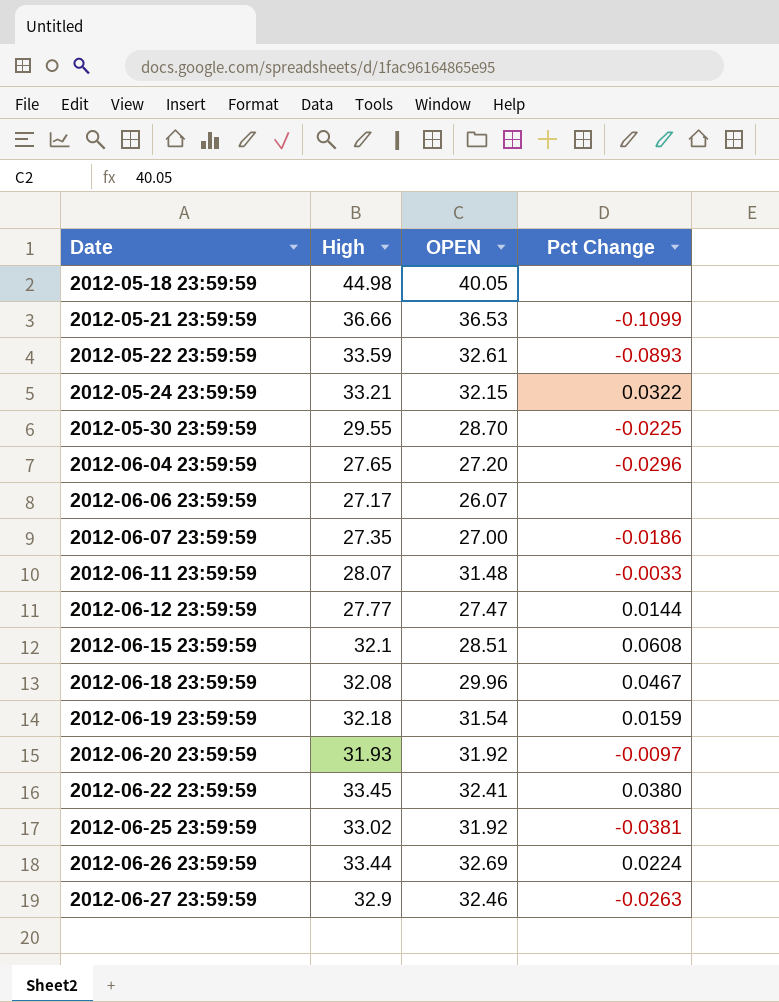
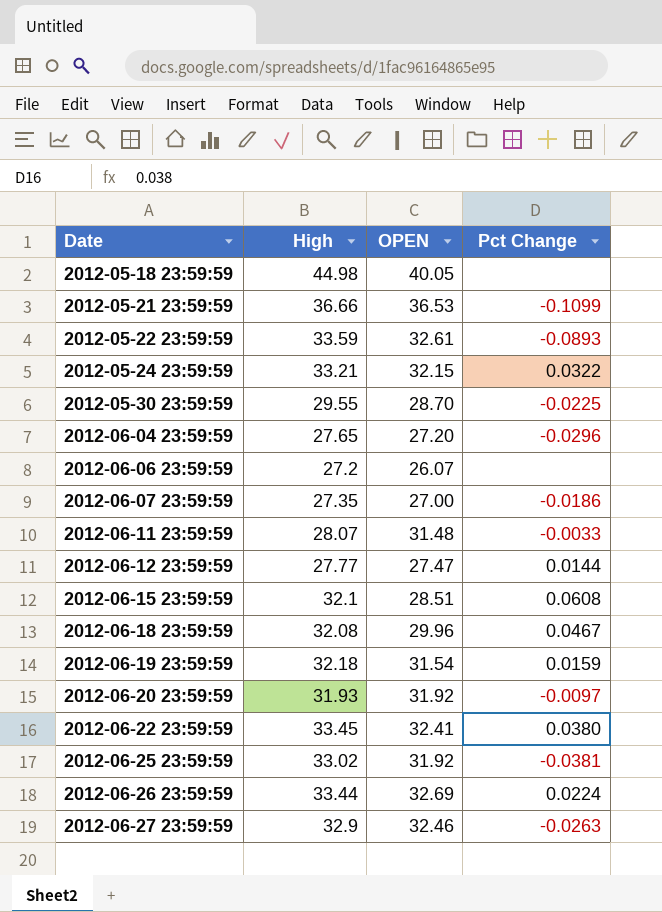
2012-06-06 23:59:59 | High: 27.17 -> 27.2

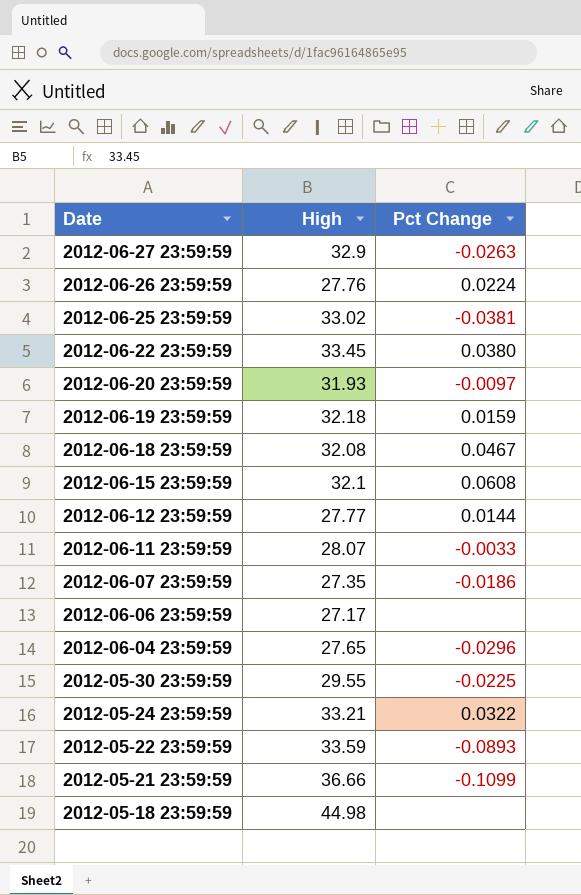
row order: Date ascending -> Date descending
column OPEN | position: 3 -> none
2012-06-26 23:59:59 | High: 33.44 -> 27.76
2012-06-06 23:59:59 | High: 27.2 -> 27.17

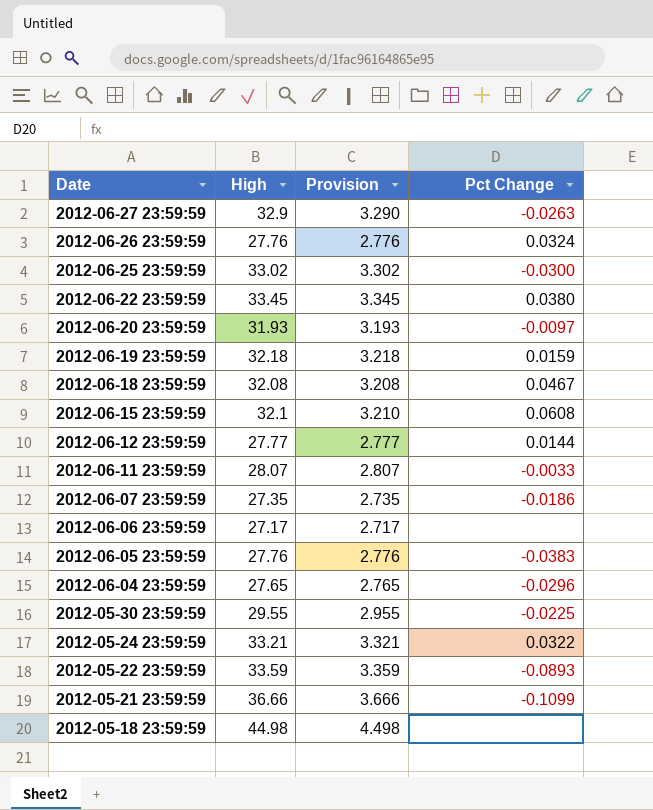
column Provision | formula: none -> [High] * 0.1
2012-06-26 23:59:59 | Pct Change: 0.0224 -> 0.0324
2012-06-25 23:59:59 | Pct Change: -0.0381 -> -0.0300
row 2012-06-05 23:59:59: none -> 27.76 | 2.776 | -0.0383

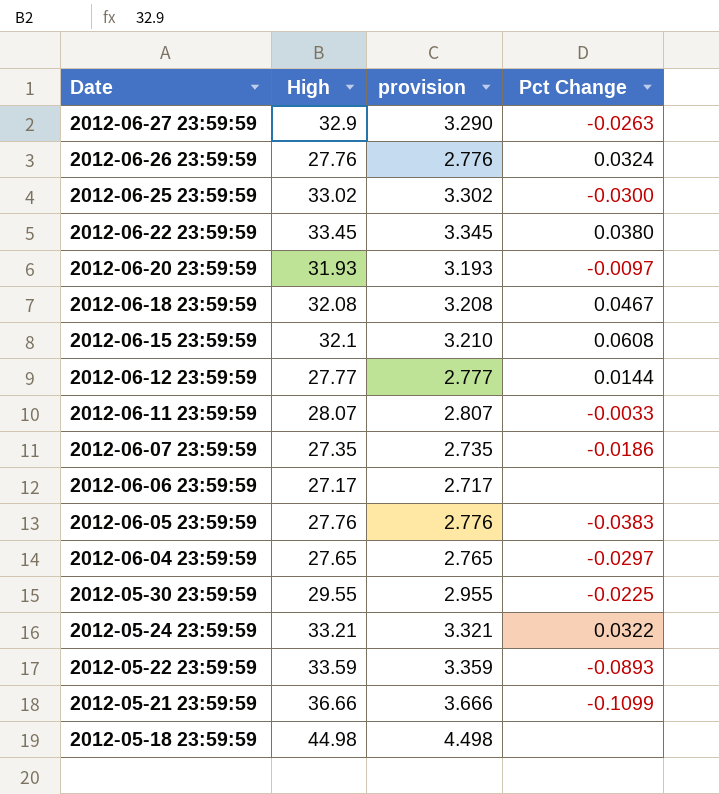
column name: Provision -> provision
row 2012-06-19 23:59:59: 32.18 | 3.218 | 0.0159 -> none
2012-06-04 23:59:59 | Pct Change: -0.0296 -> -0.0297

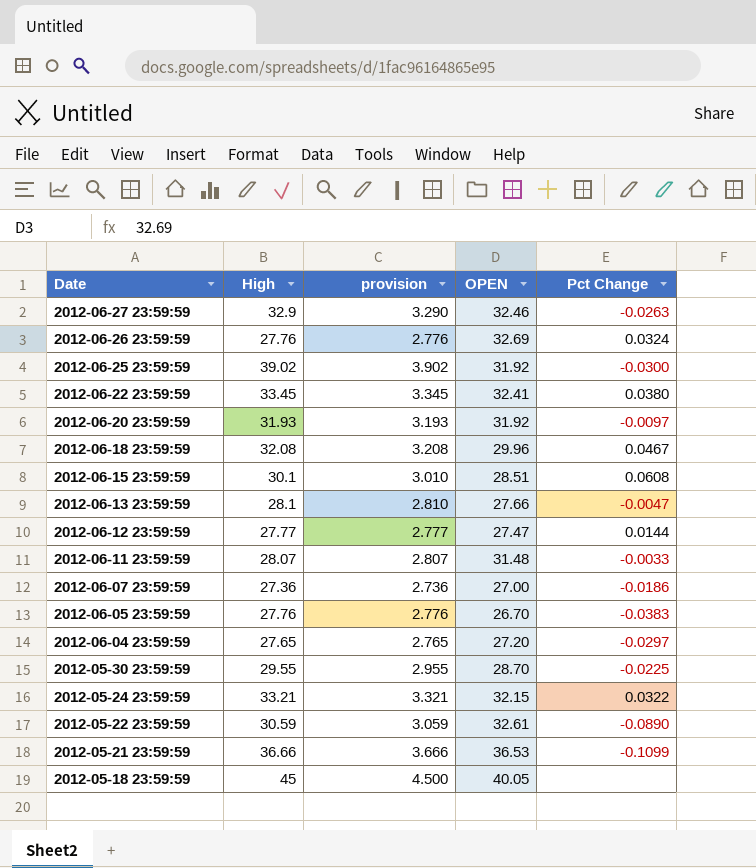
column OPEN | position: none -> 4
row 2012-06-06 23:59:59: 27.17 | 2.717 | none -> none
2012-06-25 23:59:59 | High: 33.02 -> 39.02
2012-06-25 23:59:59 | provision: 3.302 -> 3.902
2012-06-15 23:59:59 | High: 32.1 -> 30.1
2012-06-15 23:59:59 | provision: 3.210 -> 3.010
row 2012-06-13 23:59:59: none -> 28.1 | 2.810 | 27.66 | -0.0047
2012-06-07 23:59:59 | High: 27.35 -> 27.36
2012-06-07 23:59:59 | provision: 2.735 -> 2.736
2012-05-22 23:59:59 | High: 33.59 -> 30.59
2012-05-22 23:59:59 | provision: 3.359 -> 3.059
2012-05-22 23:59:59 | Pct Change: -0.0893 -> -0.0890
2012-05-18 23:59:59 | High: 44.98 -> 45
2012-05-18 23:59:59 | provision: 4.498 -> 4.500

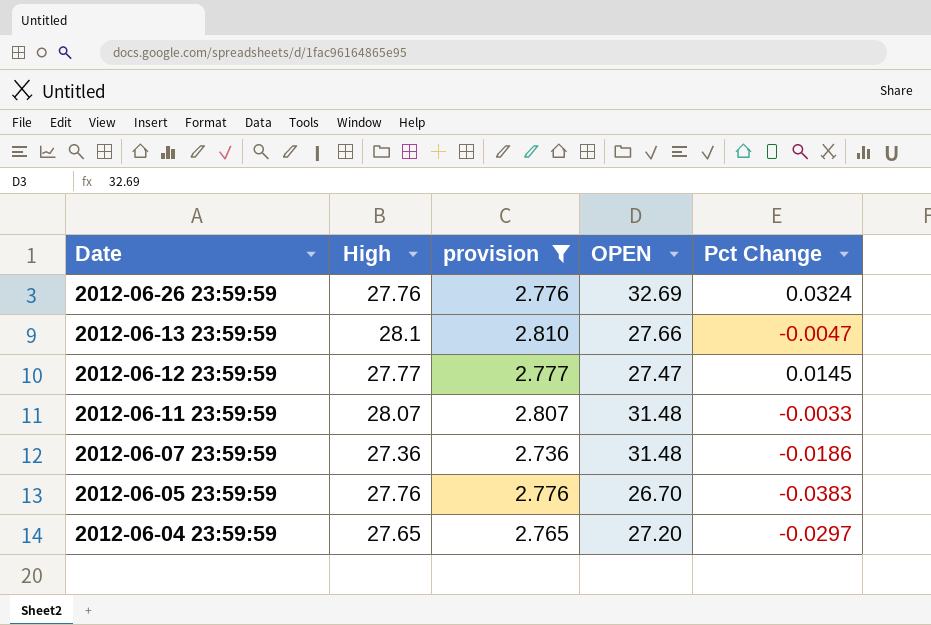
filter: none -> provision <= 2.810
2012-06-12 23:59:59 | Pct Change: 0.0144 -> 0.0145
2012-06-07 23:59:59 | OPEN: 27.00 -> 31.48

